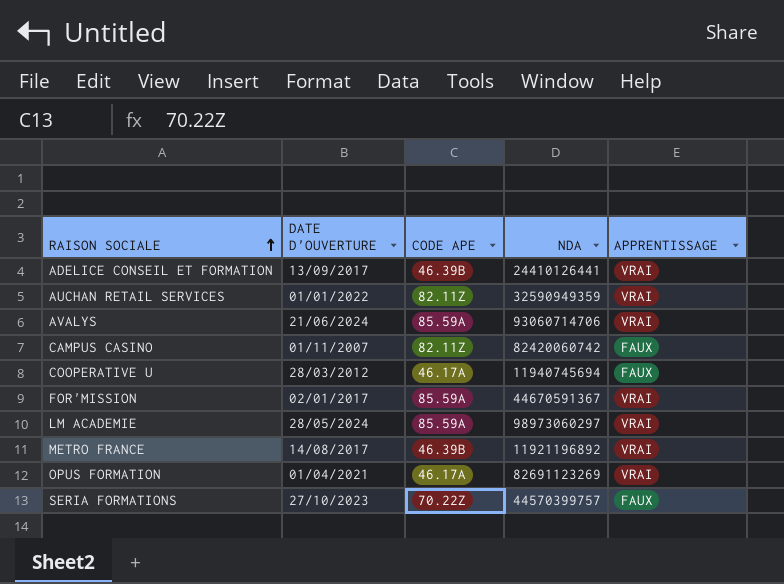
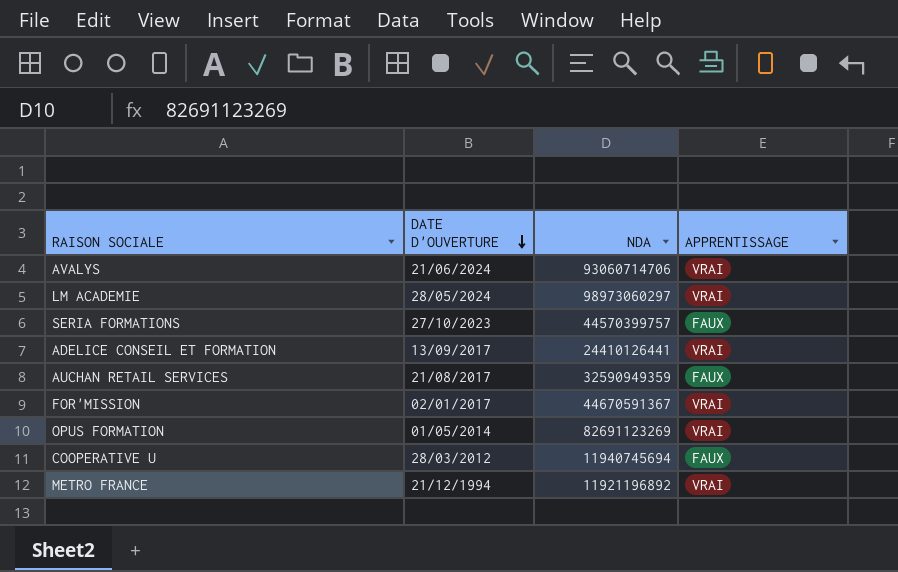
row order: RAISON SOCIALE ascending -> DATE D'OUVERTURE descending
column CODE APE | position: 3 -> none
row CAMPUS CASINO: 01/11/2007 | 82.11Z | 82420060742 | FAUX -> none
AUCHAN RETAIL SERVICES | DATE D'OUVERTURE: 01/01/2022 -> 21/08/2017
AUCHAN RETAIL SERVICES | APPRENTISSAGE: VRAI -> FAUX
OPUS FORMATION | DATE D'OUVERTURE: 01/04/2021 -> 01/05/2014
METRO FRANCE | DATE D'OUVERTURE: 14/08/2017 -> 21/12/1994

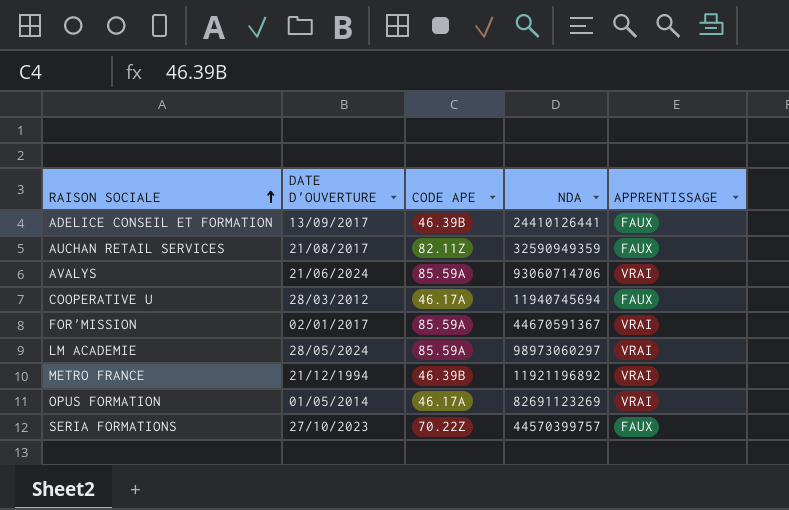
row order: DATE D'OUVERTURE descending -> RAISON SOCIALE ascending
column CODE APE | position: none -> 3
ADELICE CONSEIL ET FORMATION | APPRENTISSAGE: VRAI -> FAUX

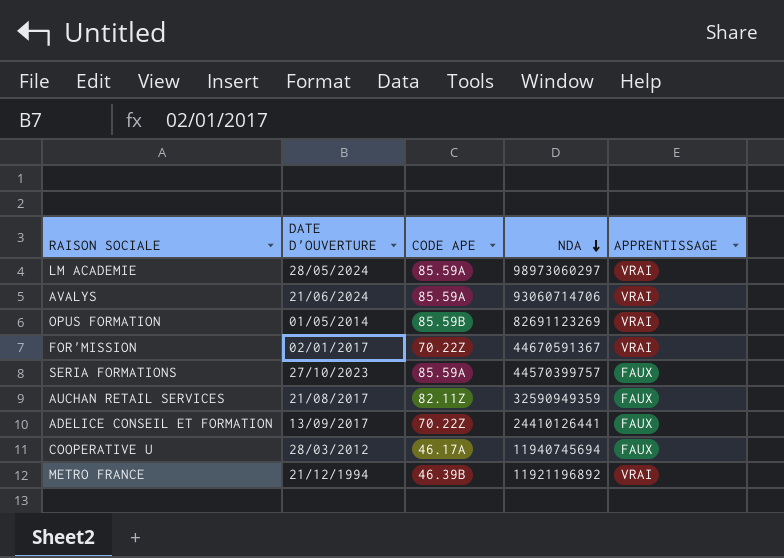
row order: RAISON SOCIALE ascending -> NDA descending
OPUS FORMATION | CODE APE: 46.17A -> 85.59B
FOR'MISSION | CODE APE: 85.59A -> 70.22Z
SERIA FORMATIONS | CODE APE: 70.22Z -> 85.59A
ADELICE CONSEIL ET FORMATION | CODE APE: 46.39B -> 70.22Z

